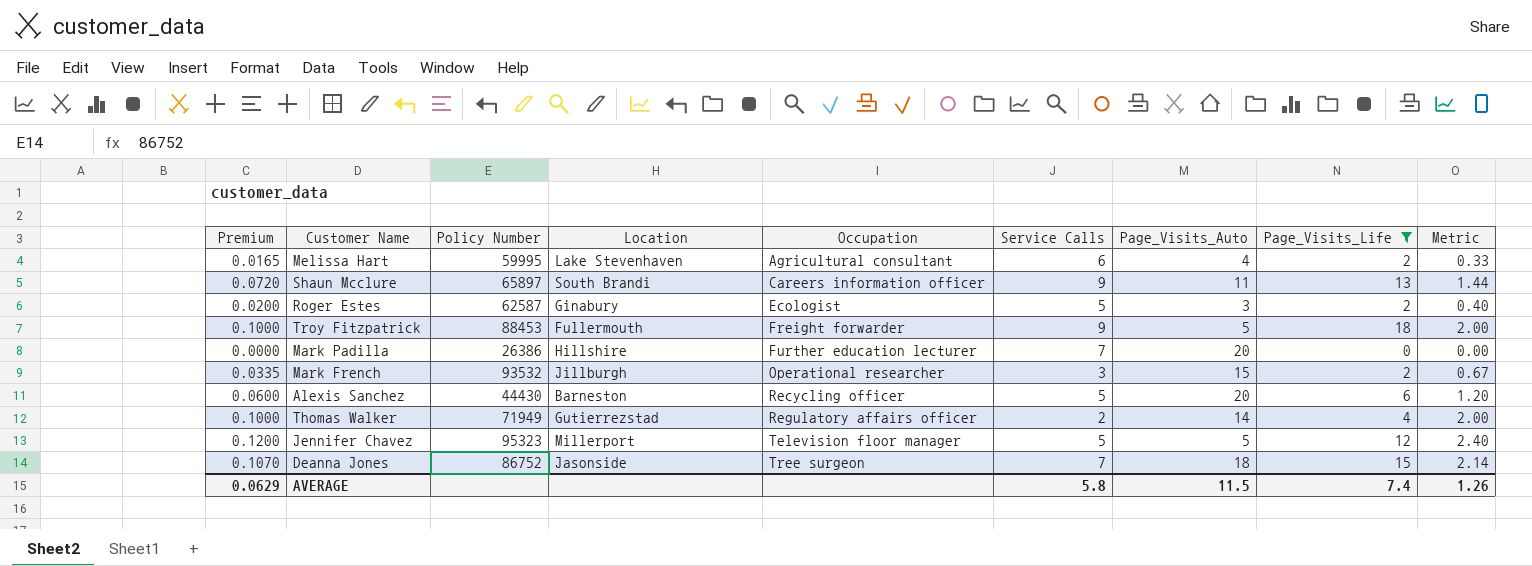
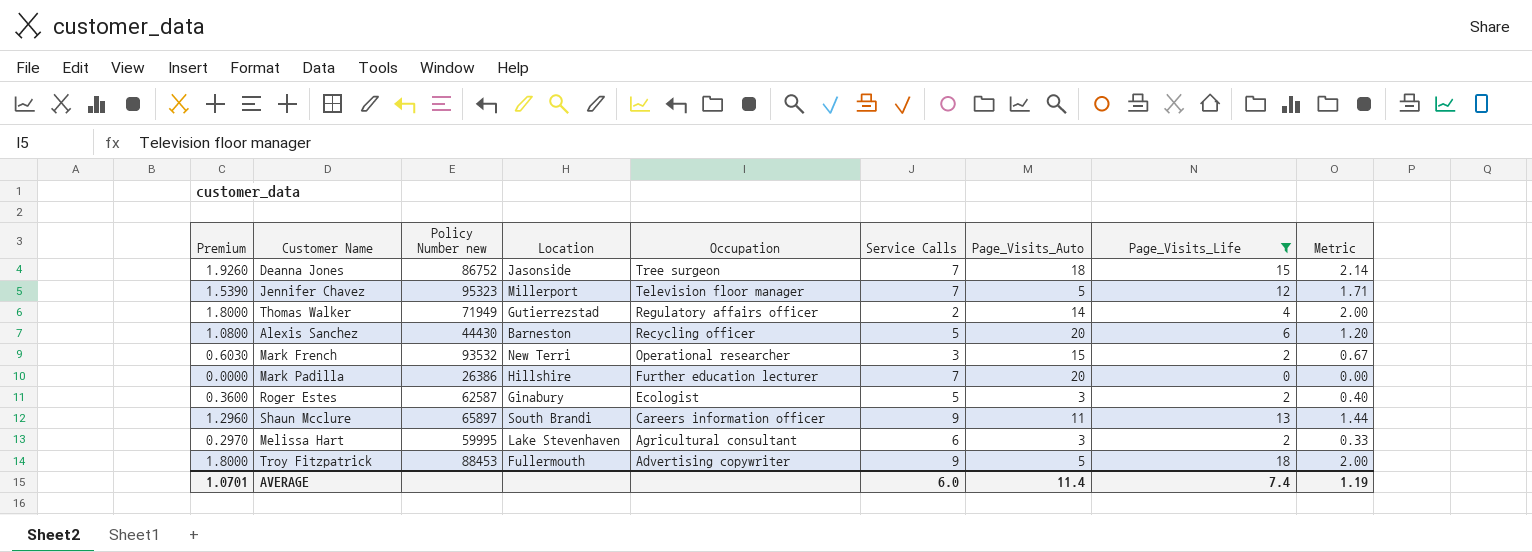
row order: Occupation ascending -> Occupation descending
column Premium | formula: [Metric] * 0.05 -> [Metric] * 0.9
column name: Policy Number -> Policy Number new
Jennifer Chavez | Service Calls: 5 -> 7
Jennifer Chavez | Metric: 2.40 -> 1.71
Mark French | Location: Jillburgh -> New Terri
Melissa Hart | Page_Visits_Auto: 4 -> 3
Troy Fitzpatrick | Occupation: Freight forwarder -> Advertising copywriter
AVERAGE | Premium: 0.0629 -> 1.0701
AVERAGE | Service Calls: 5.8 -> 6.0
AVERAGE | Page_Visits_Auto: 11.5 -> 11.4
AVERAGE | Metric: 1.26 -> 1.19

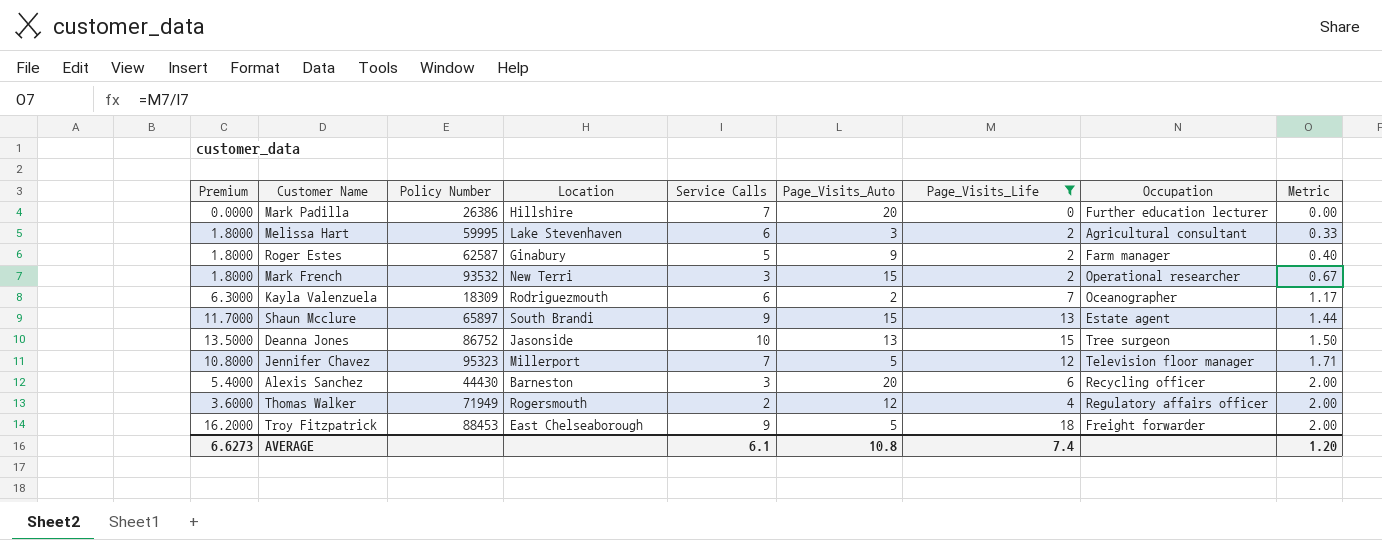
row order: Occupation descending -> Metric ascending
column Premium | formula: [Metric] * 0.9 -> [Page_Visits_Life] * 0.9
column name: Policy Number new -> Policy Number
column Occupation | position: 5 -> 8
Roger Estes | Page_Visits_Auto: 3 -> 9
Roger Estes | Occupation: Ecologist -> Farm manager
row Kayla Valenzuela: none -> 6.3000 | 18309 | Rodriguezmouth | 6 | 2 | 7 | Oceanographer | 1.17
Shaun Mcclure | Page_Visits_Auto: 11 -> 15
Shaun Mcclure | Occupation: Careers information officer -> Estate agent
Deanna Jones | Service Calls: 7 -> 10
Deanna Jones | Page_Visits_Auto: 18 -> 13
Deanna Jones | Metric: 2.14 -> 1.50
Alexis Sanchez | Service Calls: 5 -> 3
Alexis Sanchez | Metric: 1.20 -> 2.00
Thomas Walker | Location: Gutierrezstad -> Rogersmouth
Thomas Walker | Page_Visits_Auto: 14 -> 12
Troy Fitzpatrick | Location: Fullermouth -> East Chelseaborough
Troy Fitzpatrick | Occupation: Advertising copywriter -> Freight forwarder
AVERAGE | Premium: 1.0701 -> 6.6273
AVERAGE | Service Calls: 6.0 -> 6.1
AVERAGE | Page_Visits_Auto: 11.4 -> 10.8
AVERAGE | Metric: 1.19 -> 1.20

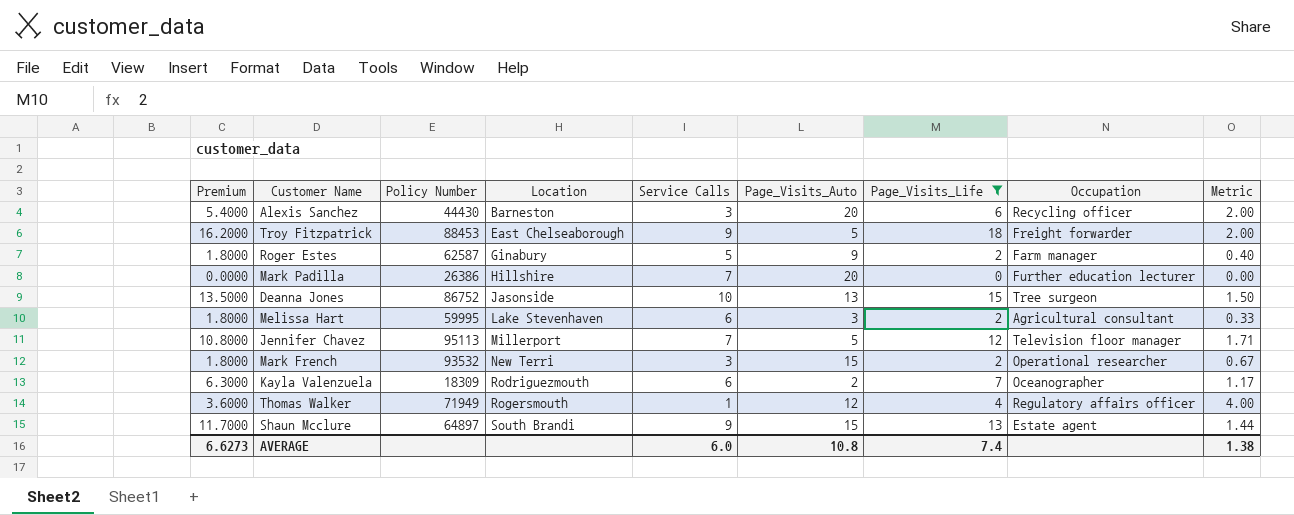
row order: Metric ascending -> Location ascending
Jennifer Chavez | Policy Number: 95323 -> 95113
Thomas Walker | Service Calls: 2 -> 1
Thomas Walker | Metric: 2.00 -> 4.00
Shaun Mcclure | Policy Number: 65897 -> 64897
AVERAGE | Service Calls: 6.1 -> 6.0
AVERAGE | Metric: 1.20 -> 1.38

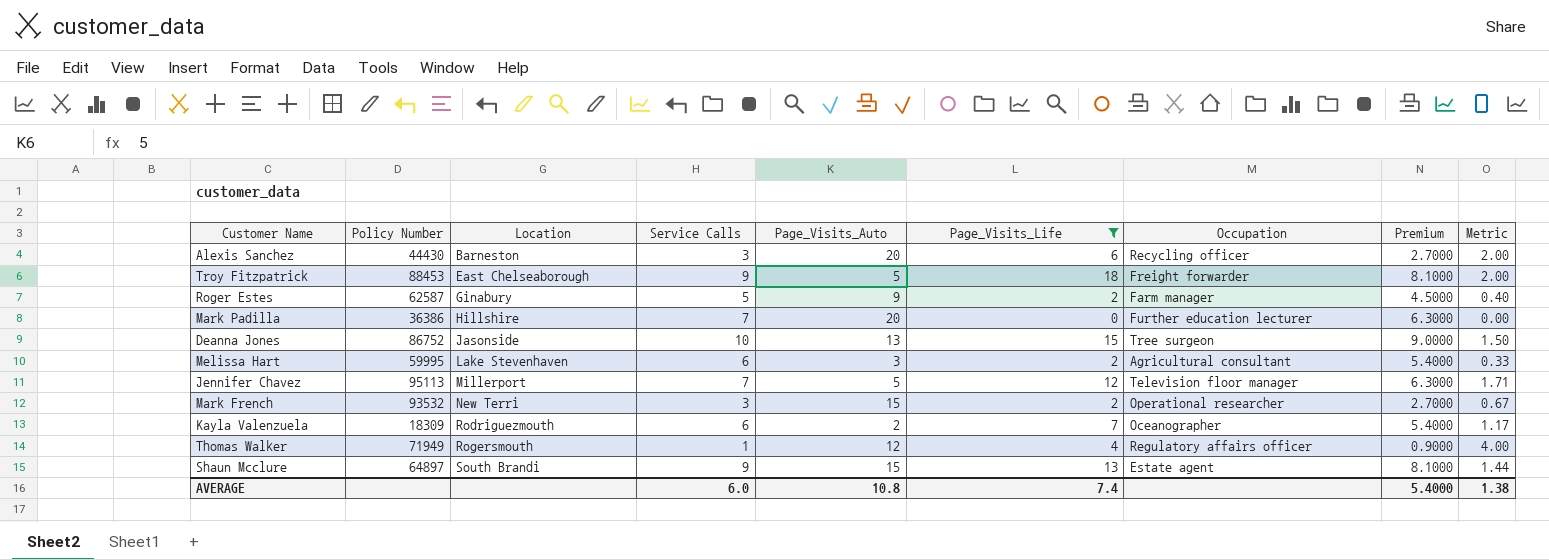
column Premium | formula: [Page_Visits_Life] * 0.9 -> [Service Calls] * 0.9
column Premium | position: 1 -> 8
Mark Padilla | Policy Number: 26386 -> 36386
AVERAGE | Premium: 6.6273 -> 5.4000

